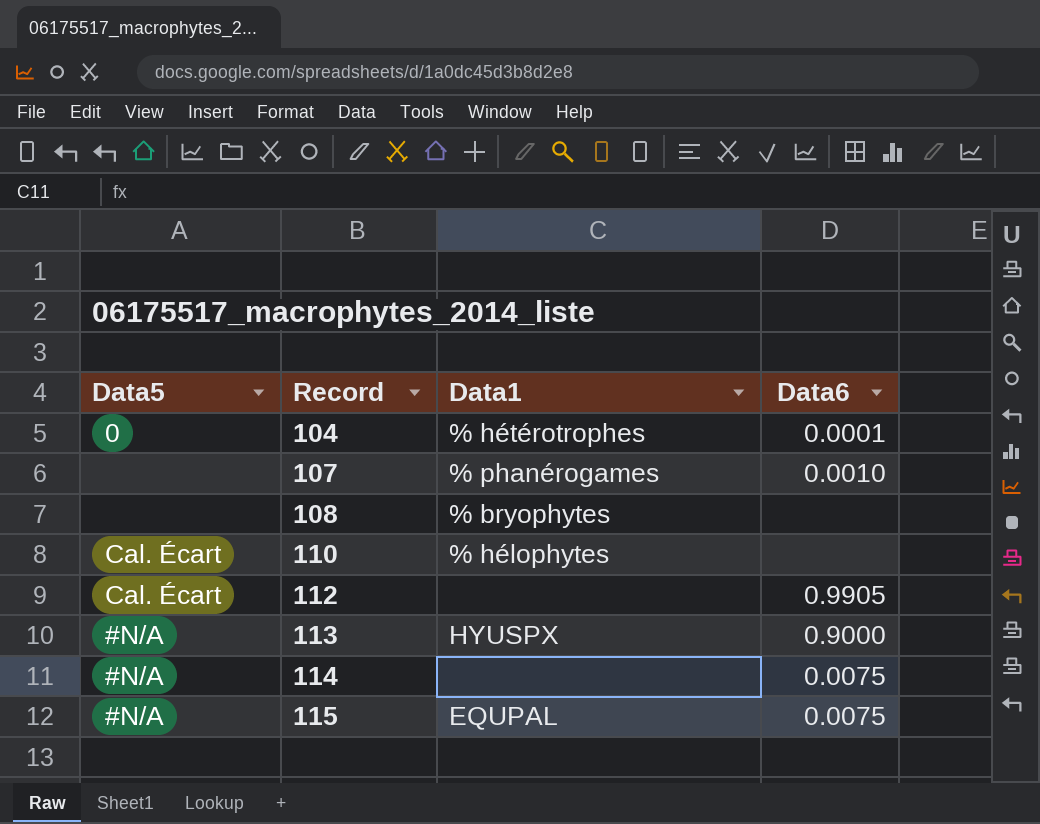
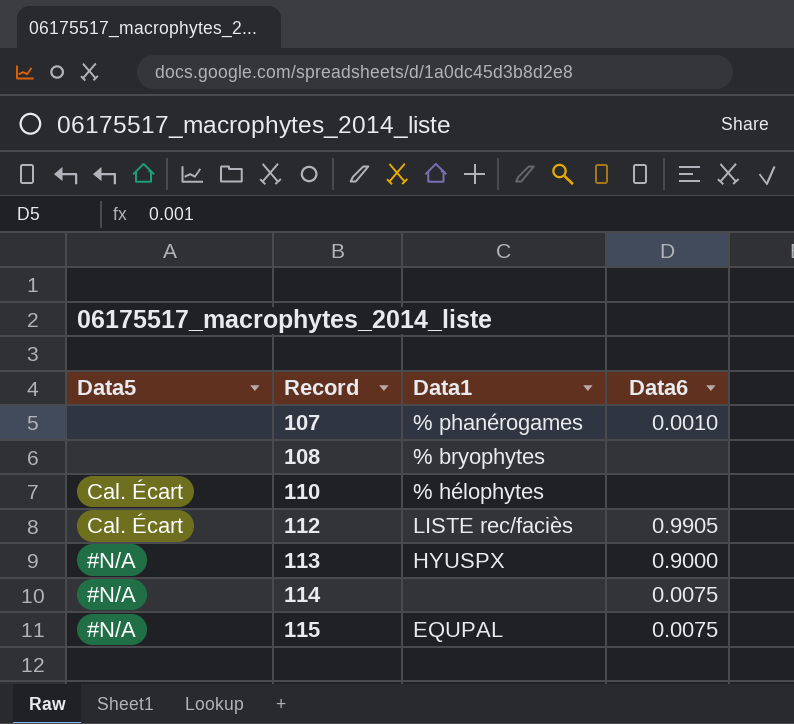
row 104: 0 | % hétérotrophes | 0.0001 -> none
112 | Data1: none -> LISTE rec/faciès

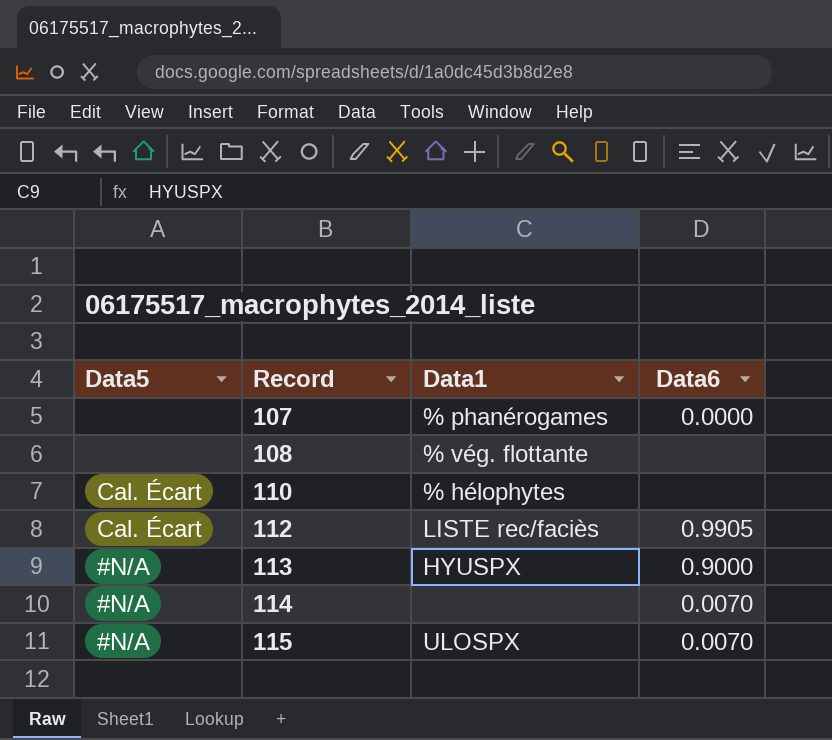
107 | Data6: 0.0010 -> 0.0000
108 | Data1: % bryophytes -> % vég. flottante
114 | Data6: 0.0075 -> 0.0070
115 | Data1: EQUPAL -> ULOSPX
115 | Data6: 0.0075 -> 0.0070

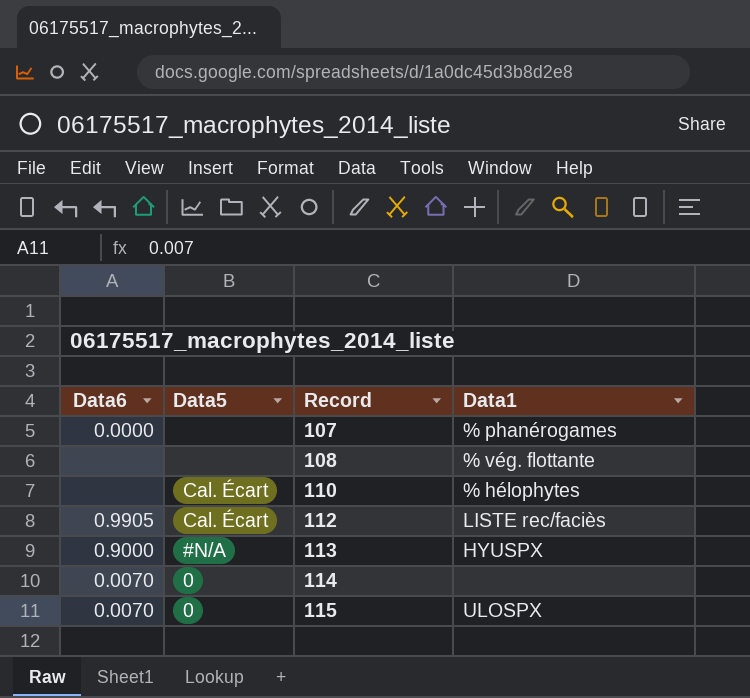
column Data6 | position: 4 -> 1
114 | Data5: #N/A -> 0
115 | Data5: #N/A -> 0

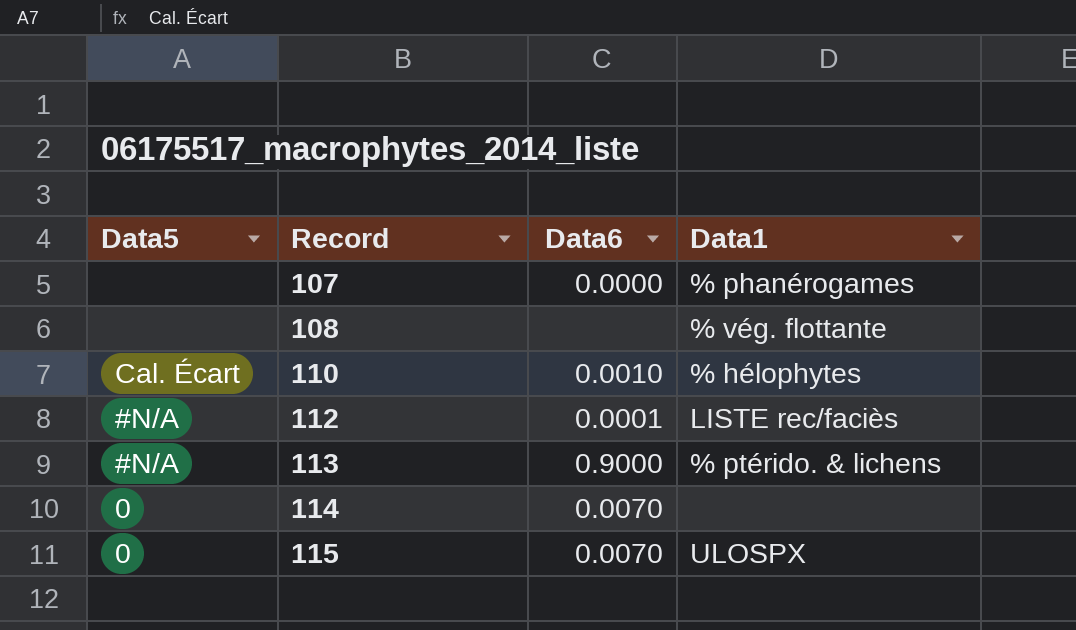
column Data6 | position: 1 -> 3
110 | Data6: none -> 0.0010
112 | Data5: Cal. Écart -> #N/A
112 | Data6: 0.9905 -> 0.0001
113 | Data1: HYUSPX -> % ptérido. & lichens

